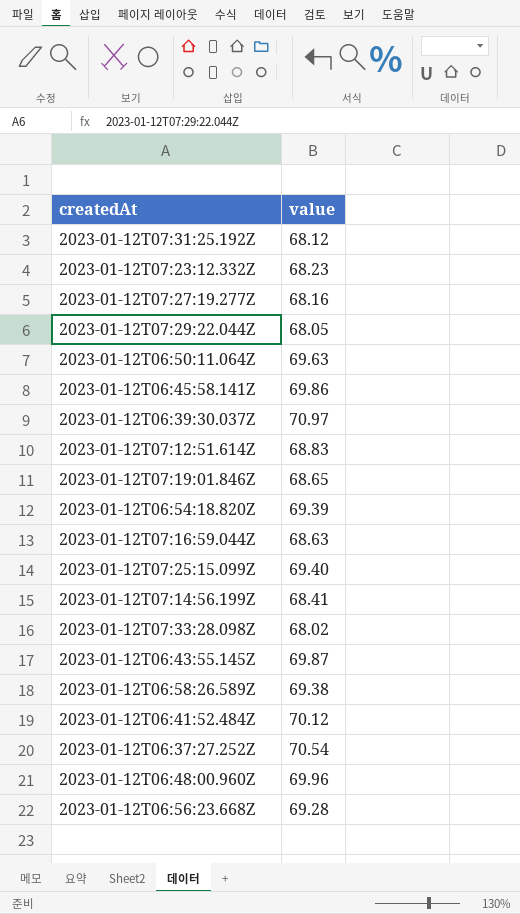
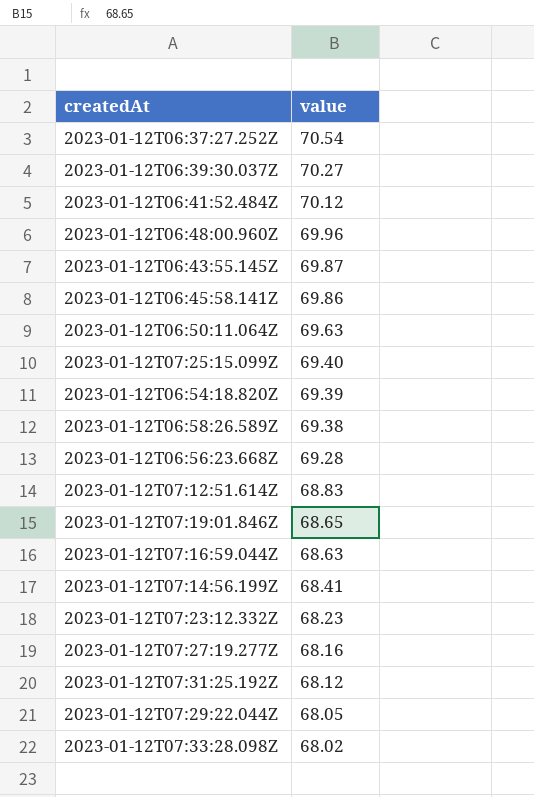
row order: none -> value descending
2023-01-12T06:39:30.037Z | value: 70.97 -> 70.27

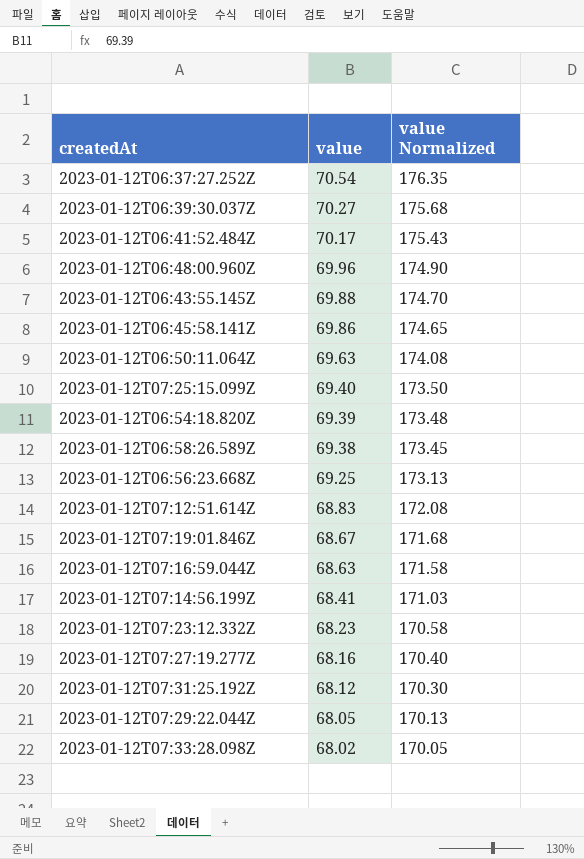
column value Normalized | formula: none -> [value] * 2.5
2023-01-12T06:41:52.484Z | value: 70.12 -> 70.17
2023-01-12T06:43:55.145Z | value: 69.87 -> 69.88
2023-01-12T06:56:23.668Z | value: 69.28 -> 69.25
2023-01-12T07:19:01.846Z | value: 68.65 -> 68.67

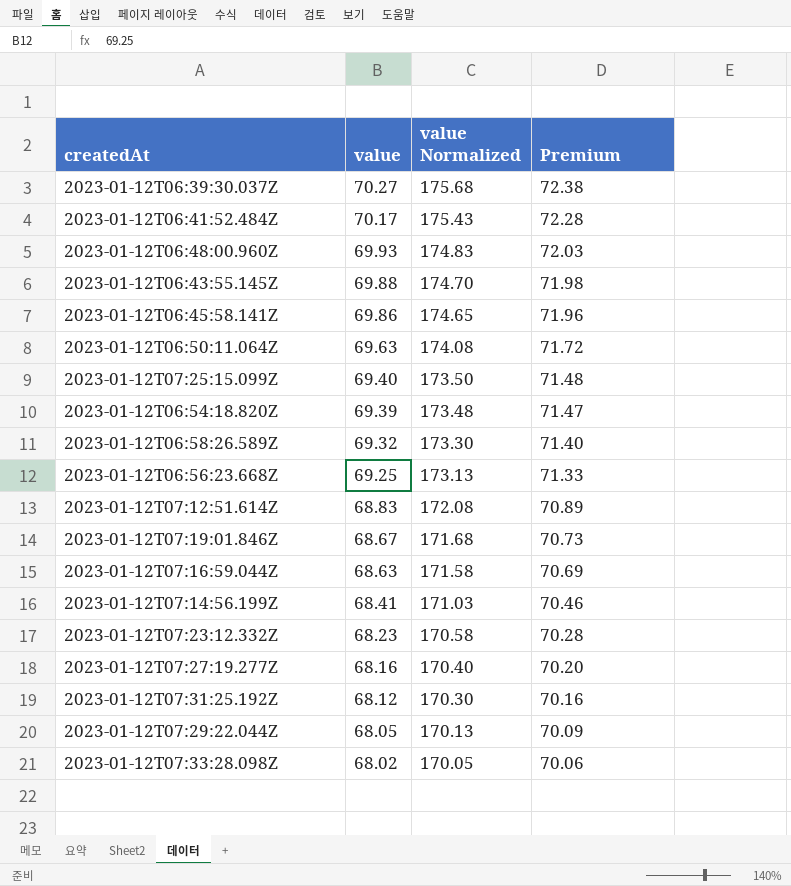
column Premium | formula: none -> [value] * 1.03
row 2023-01-12T06:37:27.252Z: 70.54 | 176.35 -> none
2023-01-12T06:48:00.960Z | value: 69.96 -> 69.93
2023-01-12T06:48:00.960Z | value Normalized: 174.90 -> 174.83
2023-01-12T06:58:26.589Z | value: 69.38 -> 69.32
2023-01-12T06:58:26.589Z | value Normalized: 173.45 -> 173.30

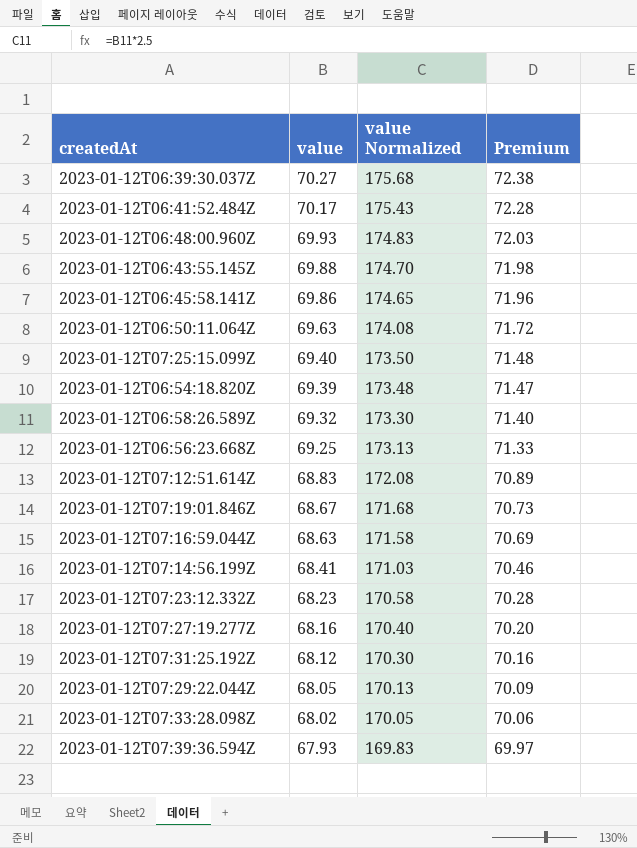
row 2023-01-12T07:39:36.594Z: none -> 67.93 | 169.83 | 69.97

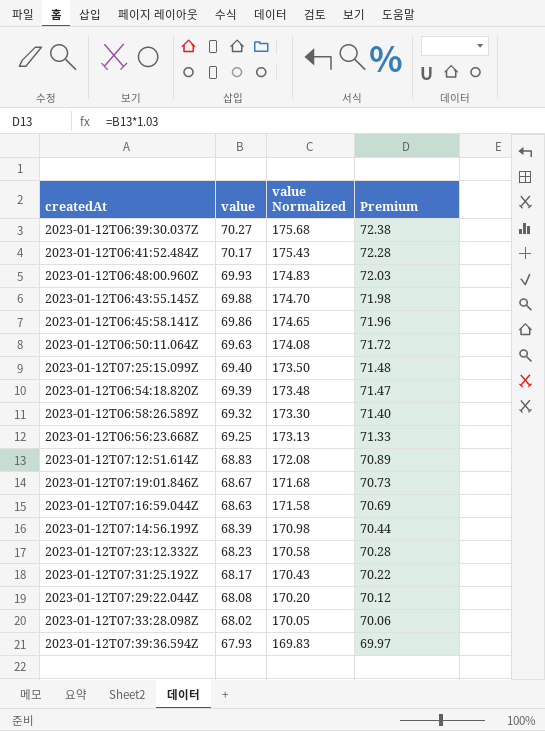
row 2023-01-12T07:27:19.277Z: 68.16 | 170.40 | 70.20 -> none
2023-01-12T07:14:56.199Z | value: 68.41 -> 68.39
2023-01-12T07:14:56.199Z | value Normalized: 171.03 -> 170.98
2023-01-12T07:14:56.199Z | Premium: 70.46 -> 70.44
2023-01-12T07:31:25.192Z | value: 68.12 -> 68.17
2023-01-12T07:31:25.192Z | value Normalized: 170.30 -> 170.43
2023-01-12T07:31:25.192Z | Premium: 70.16 -> 70.22
2023-01-12T07:29:22.044Z | value: 68.05 -> 68.08
2023-01-12T07:29:22.044Z | value Normalized: 170.13 -> 170.20
2023-01-12T07:29:22.044Z | Premium: 70.09 -> 70.12

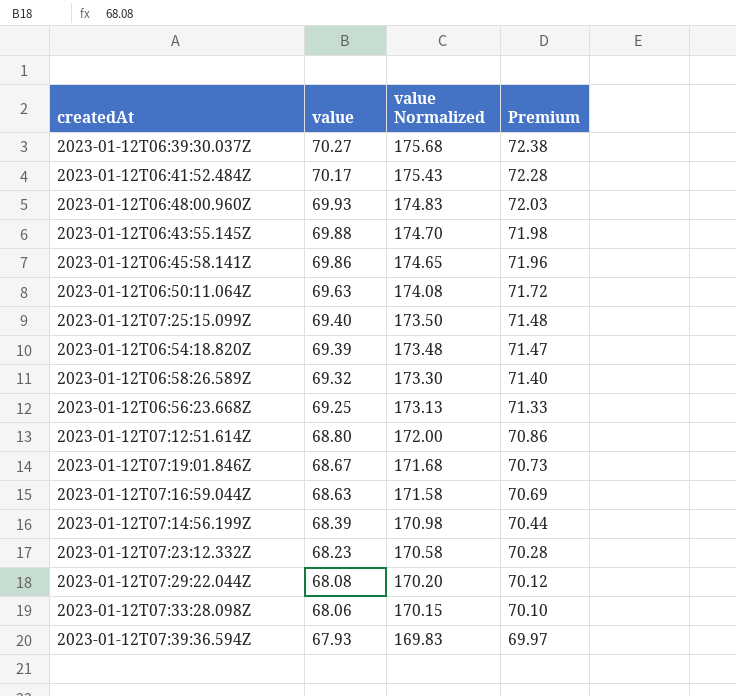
row 2023-01-12T07:31:25.192Z: 68.17 | 170.43 | 70.22 -> none
2023-01-12T07:12:51.614Z | value: 68.83 -> 68.80
2023-01-12T07:12:51.614Z | value Normalized: 172.08 -> 172.00
2023-01-12T07:12:51.614Z | Premium: 70.89 -> 70.86
2023-01-12T07:33:28.098Z | value: 68.02 -> 68.06
2023-01-12T07:33:28.098Z | value Normalized: 170.05 -> 170.15
2023-01-12T07:33:28.098Z | Premium: 70.06 -> 70.10

